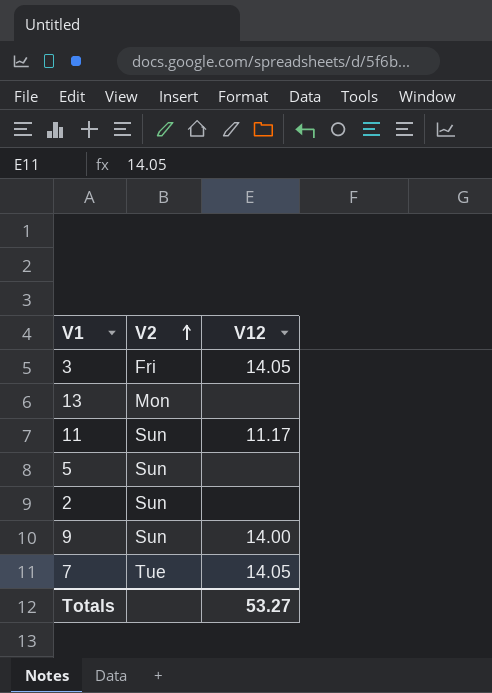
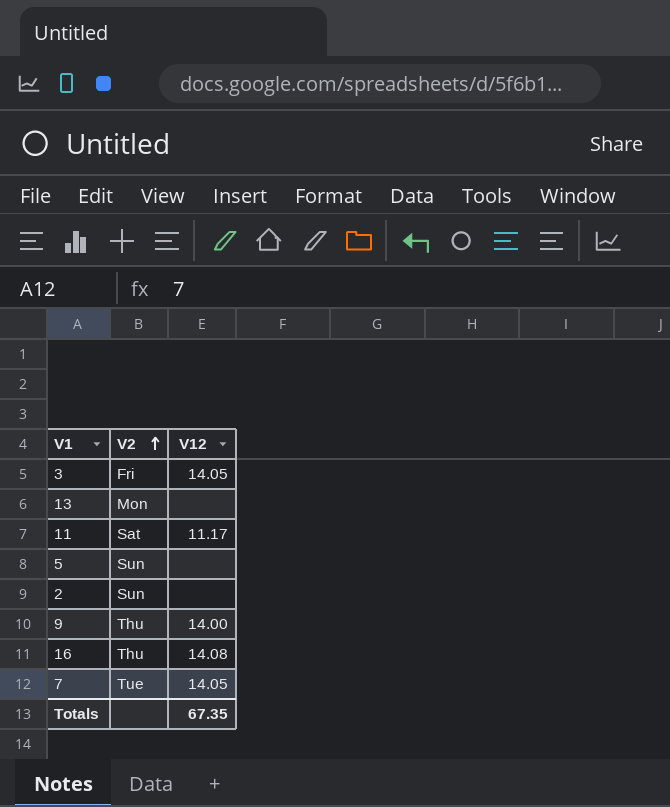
11 | V2: Sun -> Sat
9 | V2: Sun -> Thu
row 16: none -> Thu | 14.08
Totals | V12: 53.27 -> 67.35

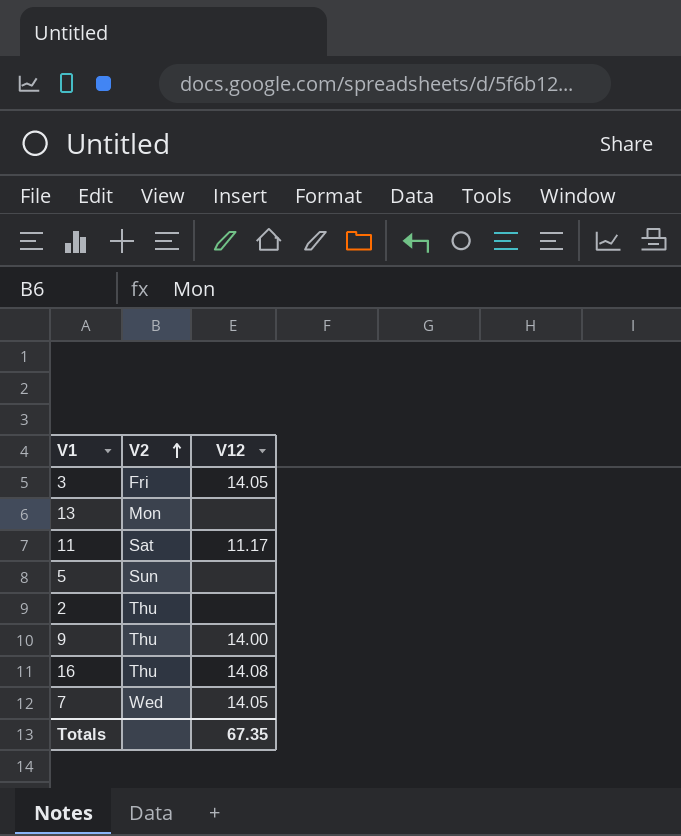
2 | V2: Sun -> Thu
7 | V2: Tue -> Wed

